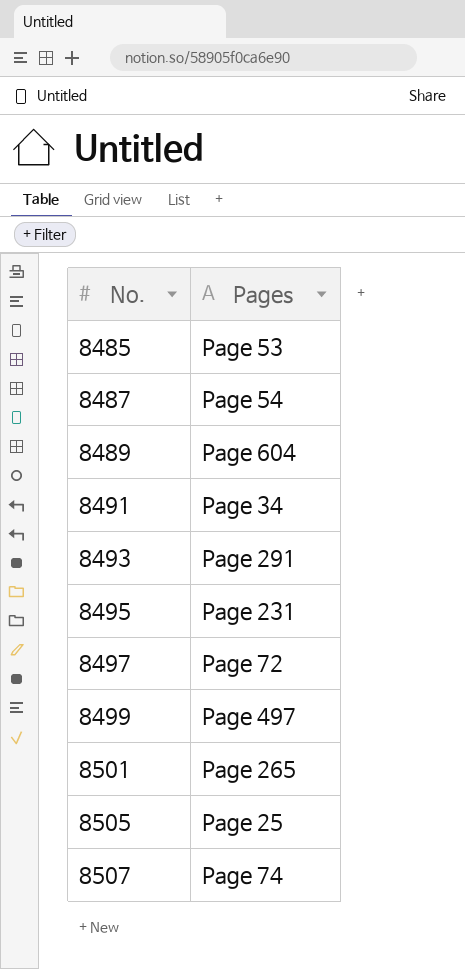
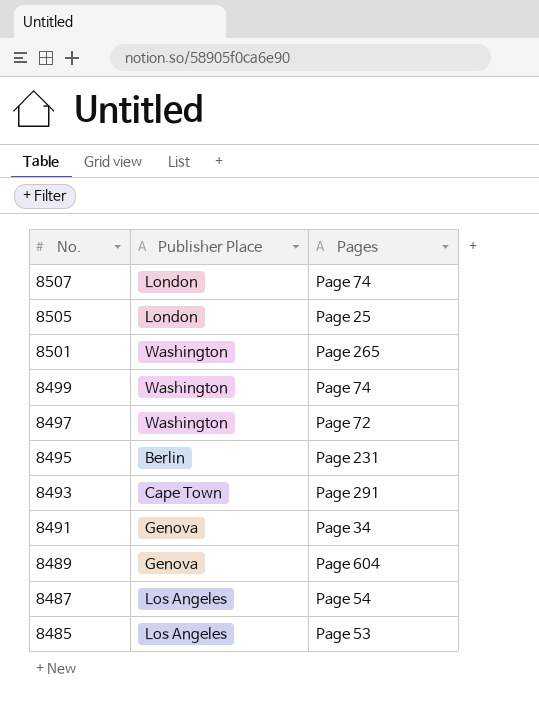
row order: No. ascending -> No. descending
column Publisher Place | position: none -> 2
8499 | Pages: Page 497 -> Page 74

